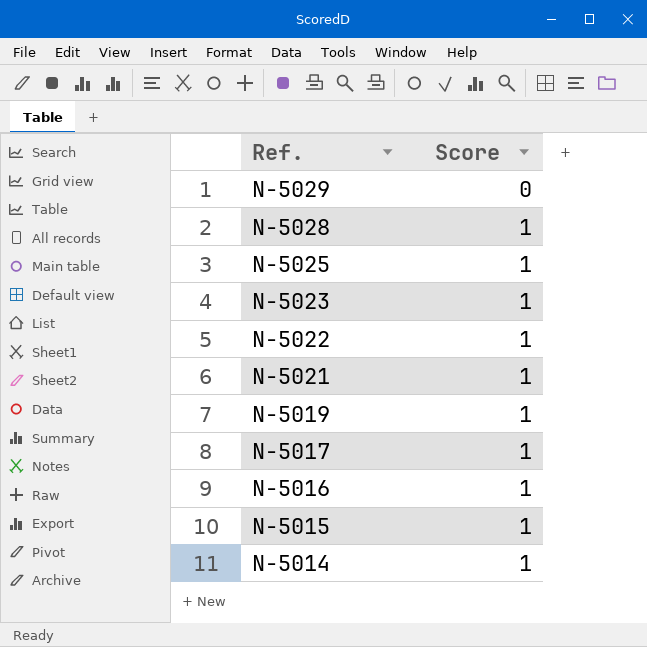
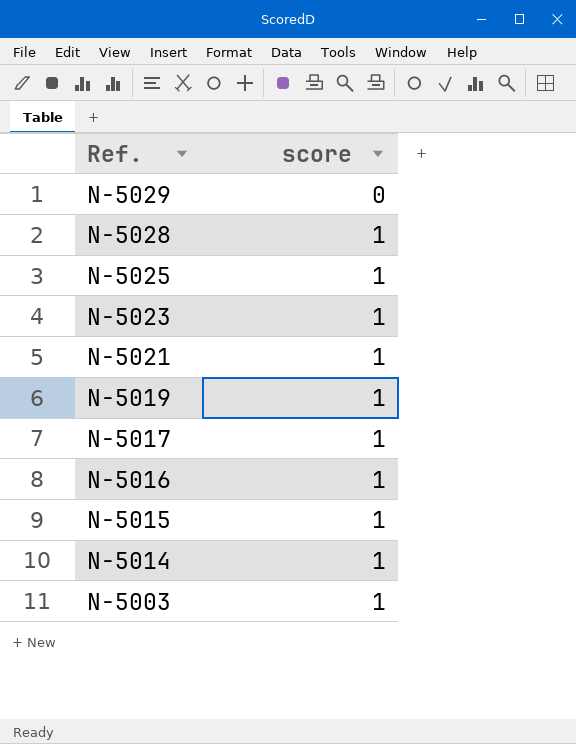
column name: Score -> score
row N-5022: 1 -> none
row N-5003: none -> 1

